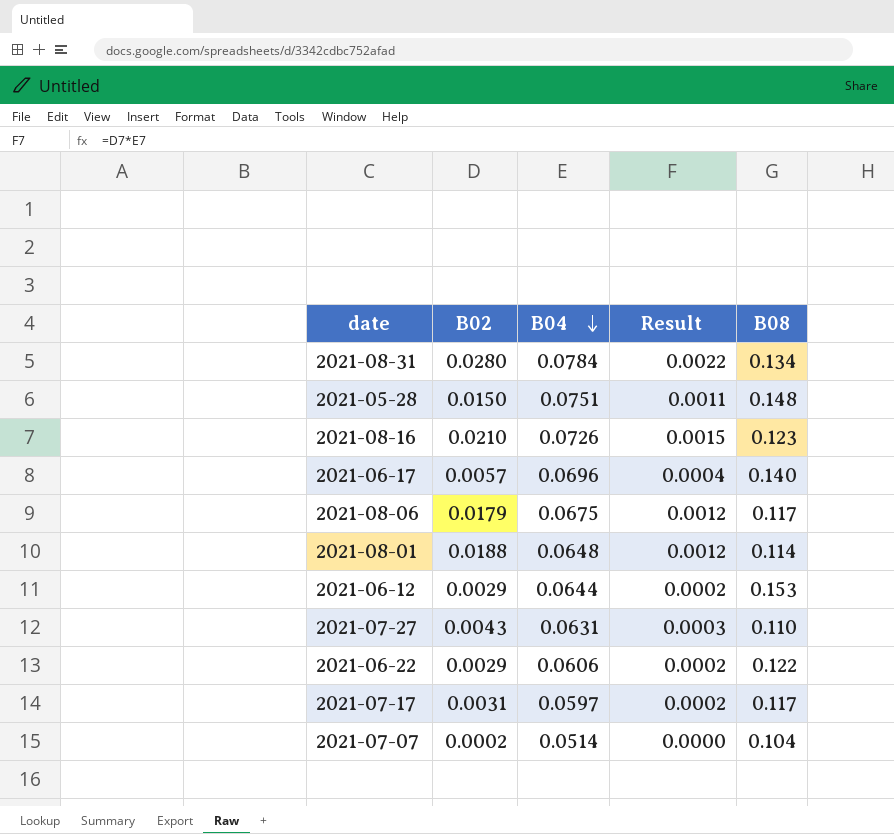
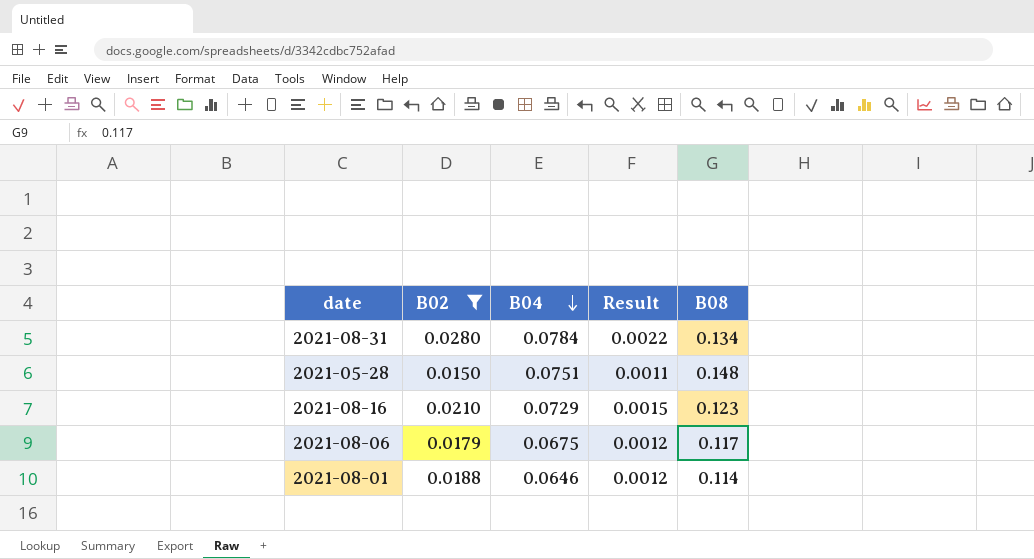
filter: none -> B02 >= 0.0150
2021-08-16 | B04: 0.0726 -> 0.0729
2021-08-01 | B04: 0.0648 -> 0.0646

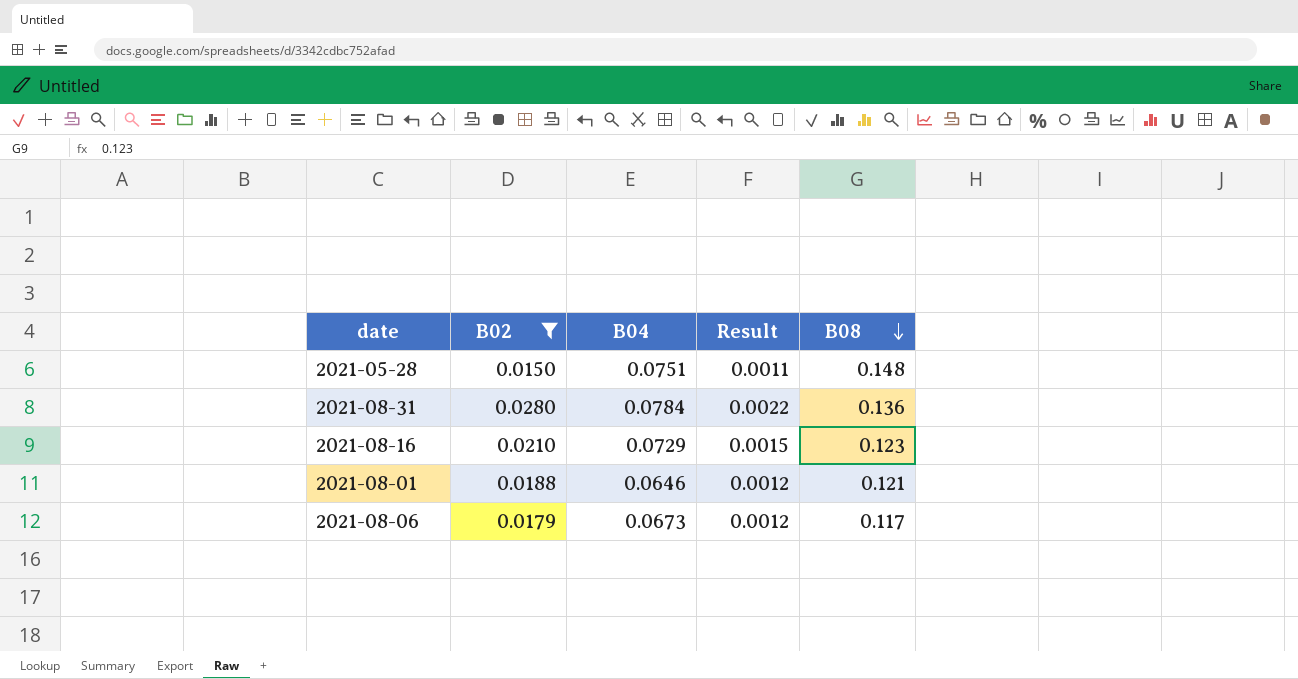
row order: B04 descending -> B08 descending
2021-08-31 | B08: 0.134 -> 0.136
2021-08-01 | B08: 0.114 -> 0.121
2021-08-06 | B04: 0.0675 -> 0.0673

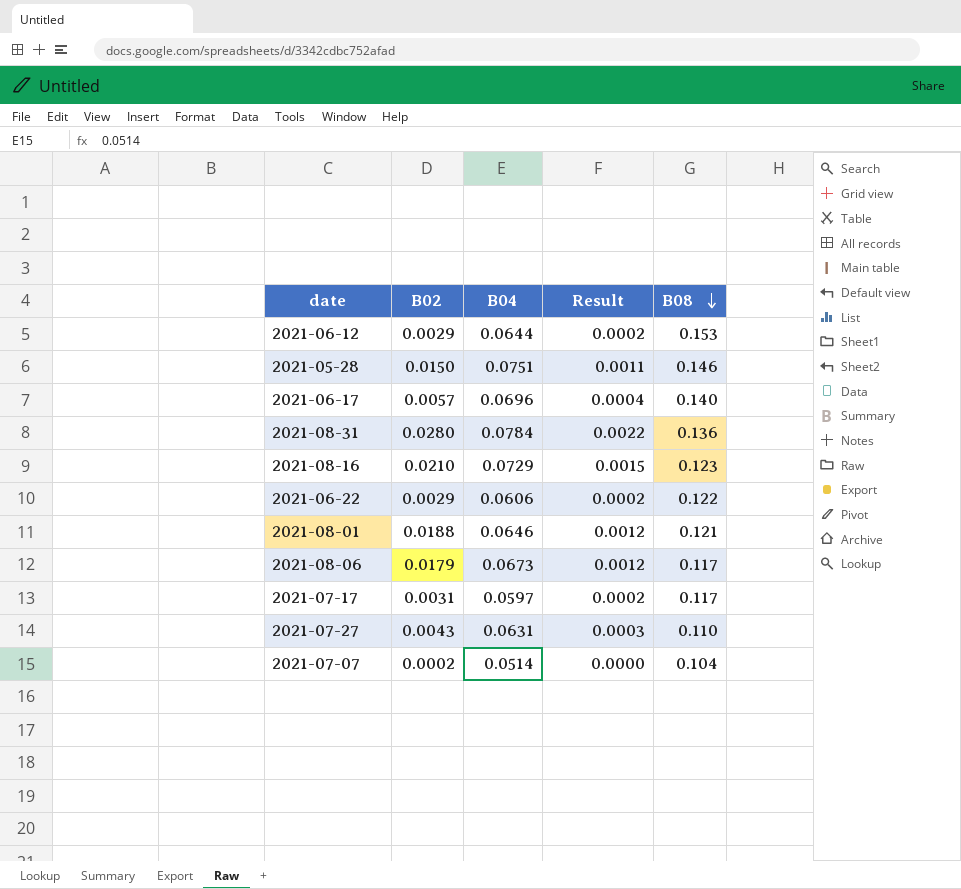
filter: B02 >= 0.0150 -> none
2021-05-28 | B08: 0.148 -> 0.146

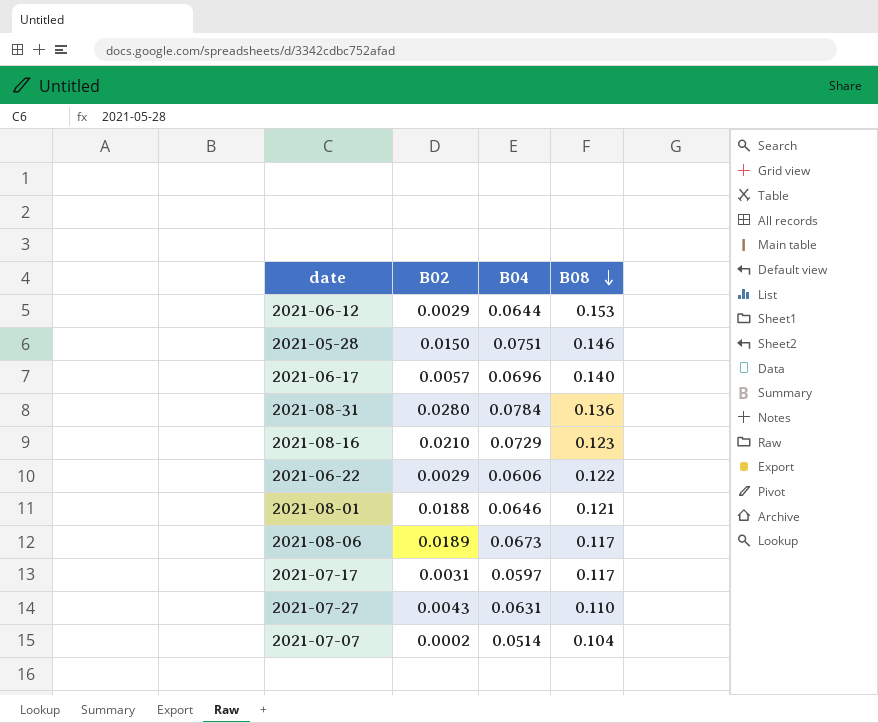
column Result | formula: [B02] * [B04] -> none
2021-08-06 | B02: 0.0179 -> 0.0189

